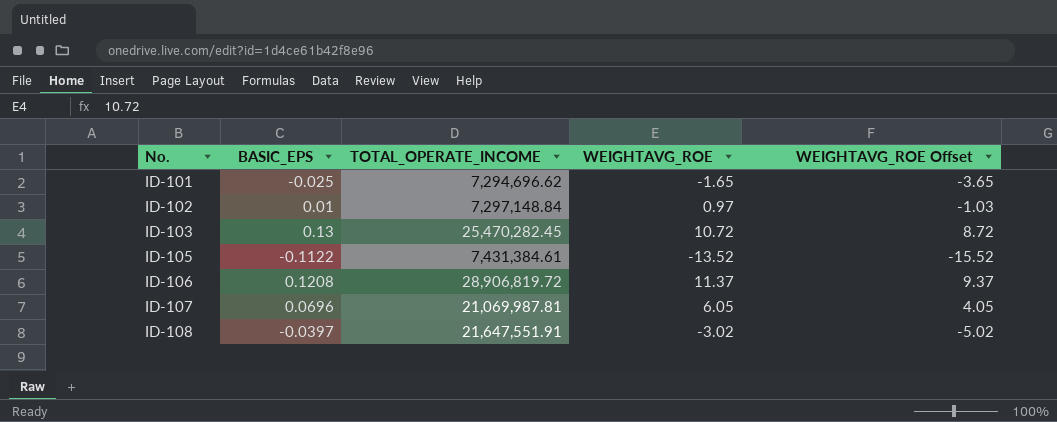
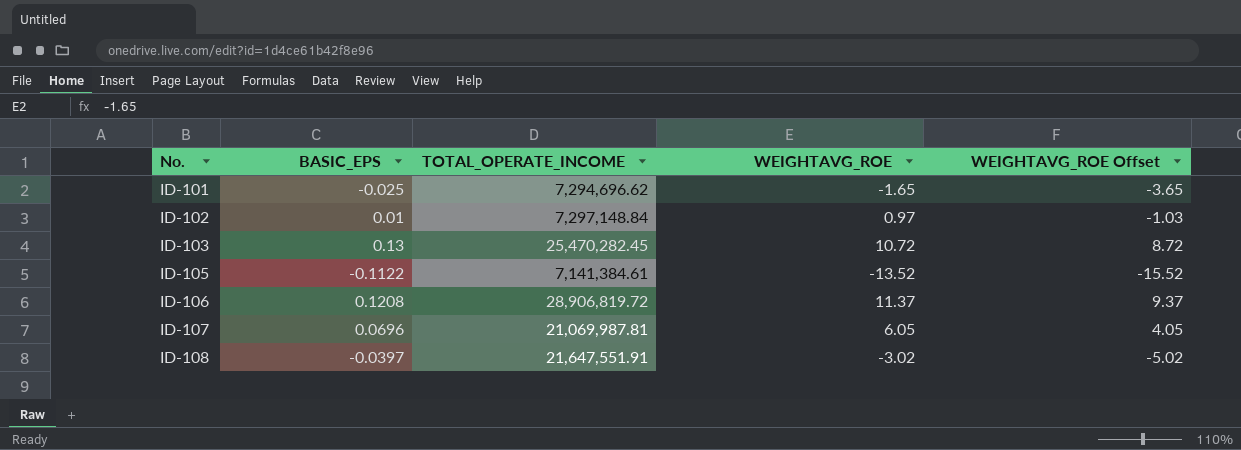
ID-105 | TOTAL_OPERATE_INCOME: 7,431,384.61 -> 7,141,384.61

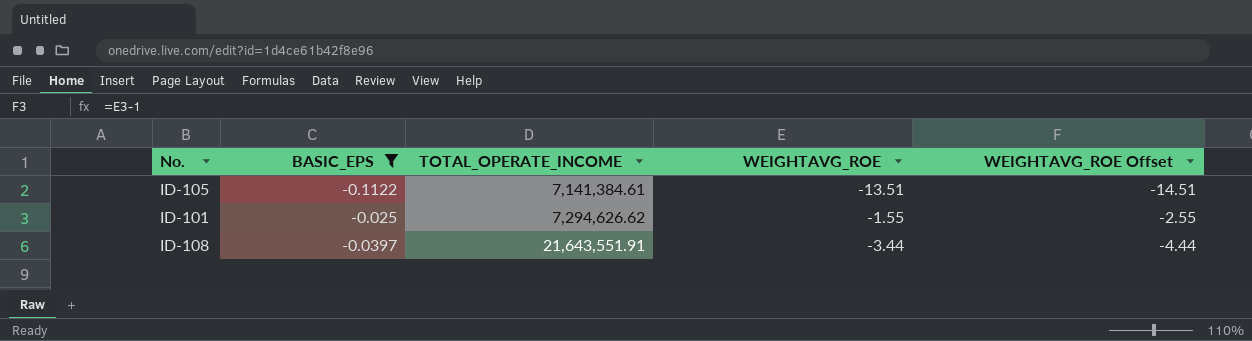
filter: none -> BASIC_EPS <= -0.025
row order: No. ascending -> TOTAL_OPERATE_INCOME ascending
column WEIGHTAVG_ROE Offset | formula: [WEIGHTAVG_ROE] - 2 -> [WEIGHTAVG_ROE] - 1
ID-105 | WEIGHTAVG_ROE: -13.52 -> -13.51
ID-101 | TOTAL_OPERATE_INCOME: 7,294,696.62 -> 7,294,626.62
ID-101 | WEIGHTAVG_ROE: -1.65 -> -1.55
ID-108 | TOTAL_OPERATE_INCOME: 21,647,551.91 -> 21,643,551.91
ID-108 | WEIGHTAVG_ROE: -3.02 -> -3.44

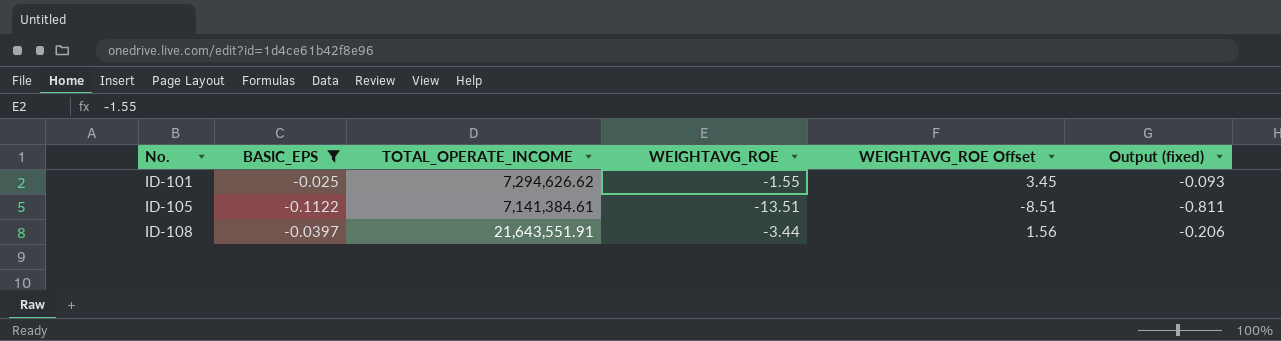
row order: TOTAL_OPERATE_INCOME ascending -> No. ascending
column WEIGHTAVG_ROE Offset | formula: [WEIGHTAVG_ROE] - 1 -> [WEIGHTAVG_ROE] + 5
column Output (fixed) | formula: none -> [WEIGHTAVG_ROE] * 0.06

